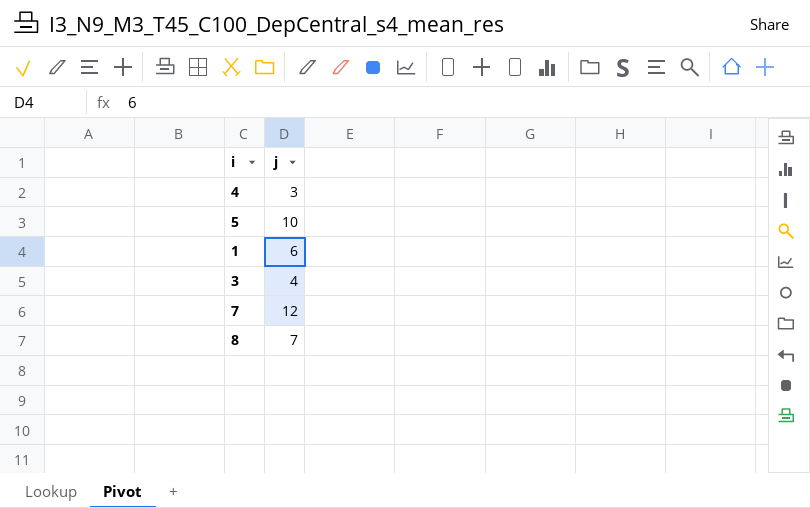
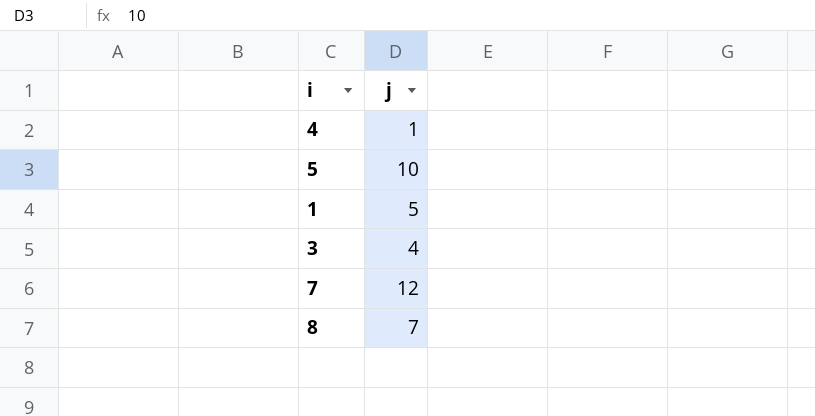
4 | j: 3 -> 1
1 | j: 6 -> 5

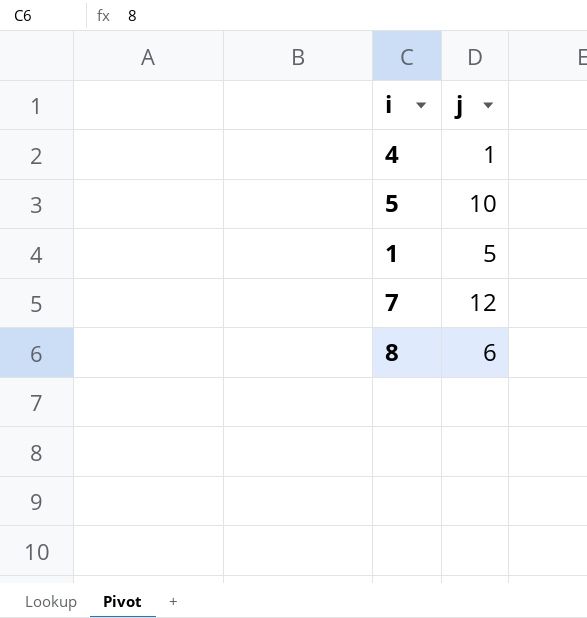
row 3: 4 -> none
8 | j: 7 -> 6

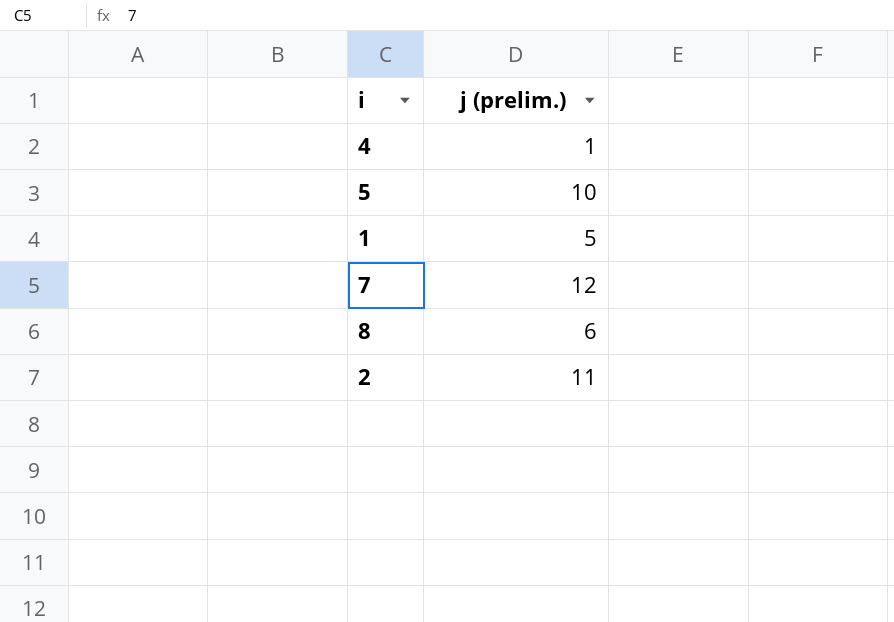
column name: j -> j (prelim.)
row 2: none -> 11

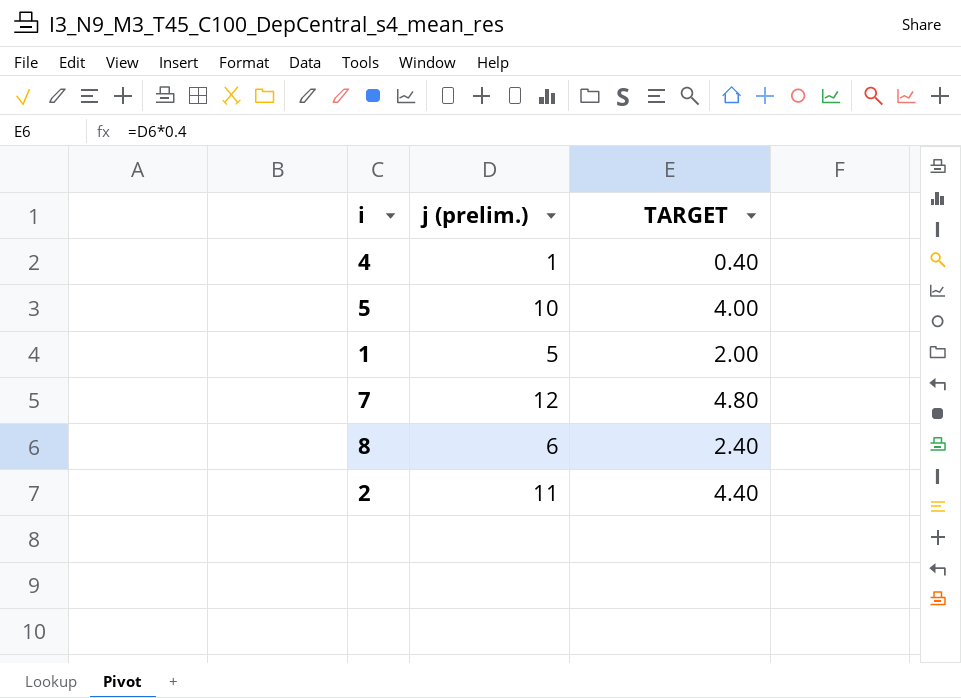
column TARGET | formula: none -> [j (prelim.)] * 0.4

